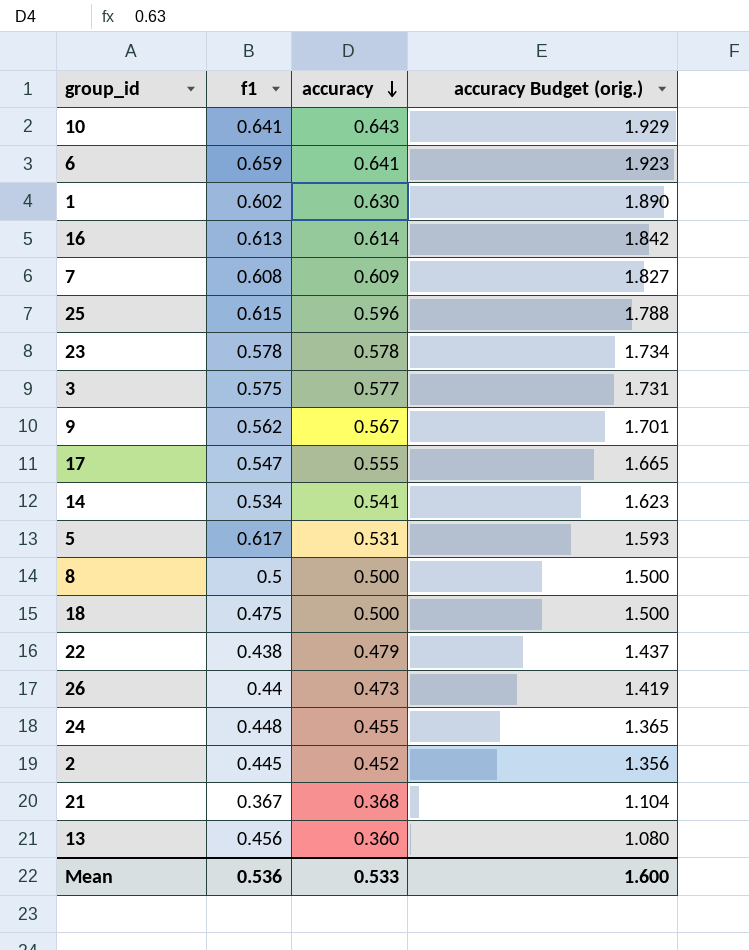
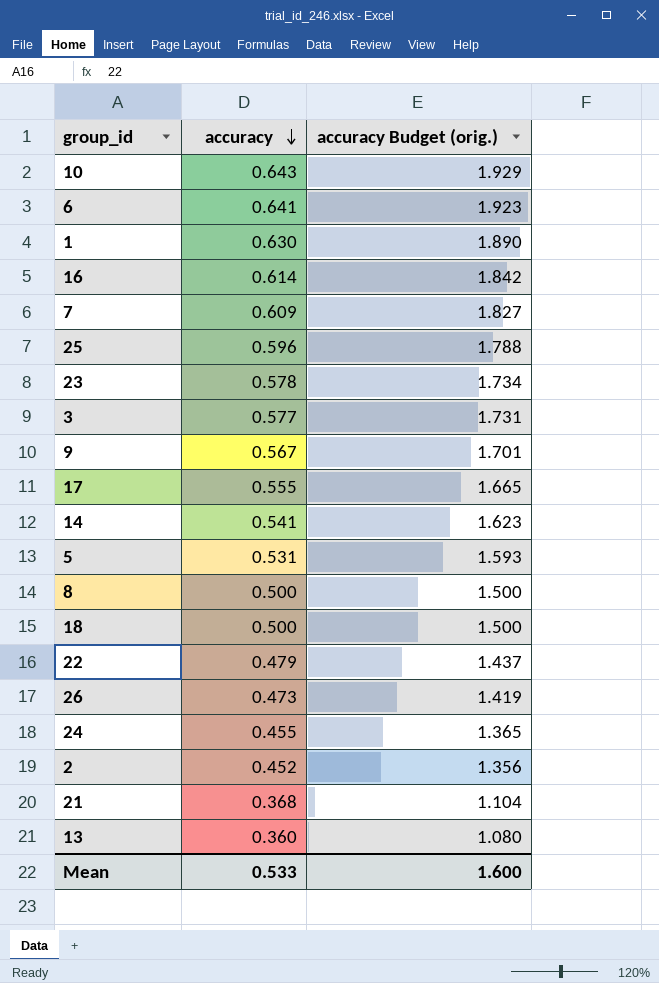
column f1 | position: 2 -> none

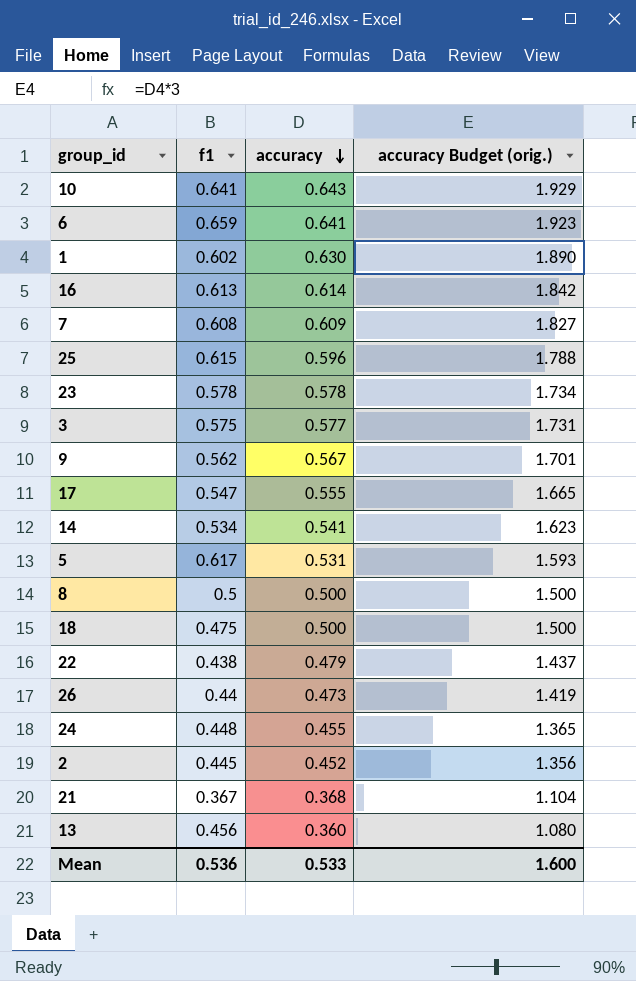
column f1 | position: none -> 2

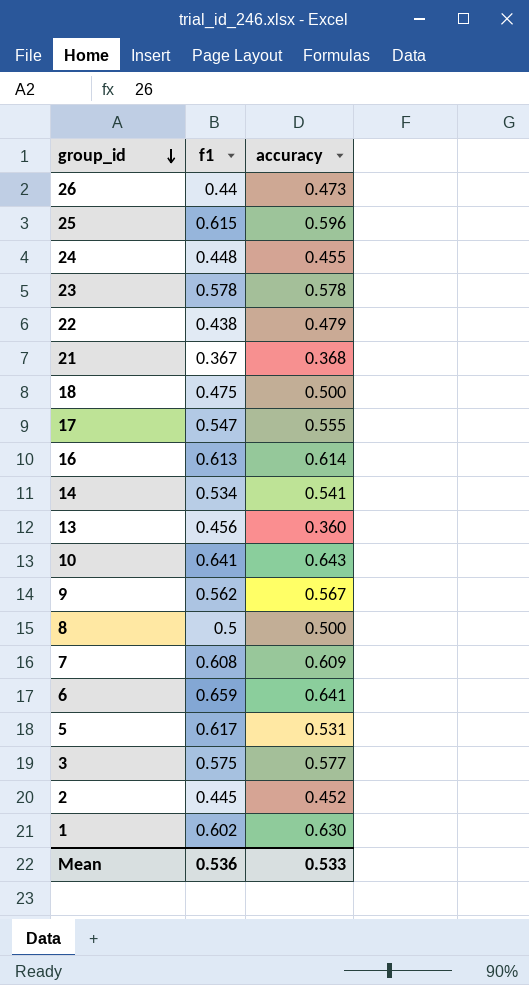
row order: accuracy descending -> group_id descending
column accuracy Budget (orig.) | formula: [accuracy] * 3 -> none

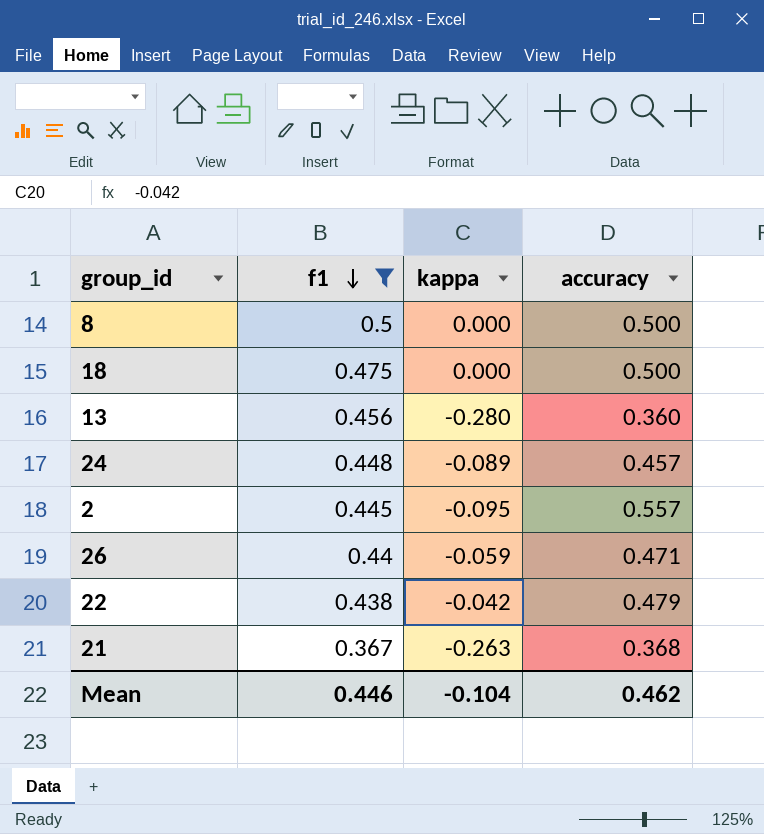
filter: none -> f1 <= 0.5
row order: group_id descending -> f1 descending
column kappa | position: none -> 3
24 | accuracy: 0.455 -> 0.457
2 | accuracy: 0.452 -> 0.557
26 | accuracy: 0.473 -> 0.471
Mean | f1: 0.536 -> 0.446
Mean | accuracy: 0.533 -> 0.462

